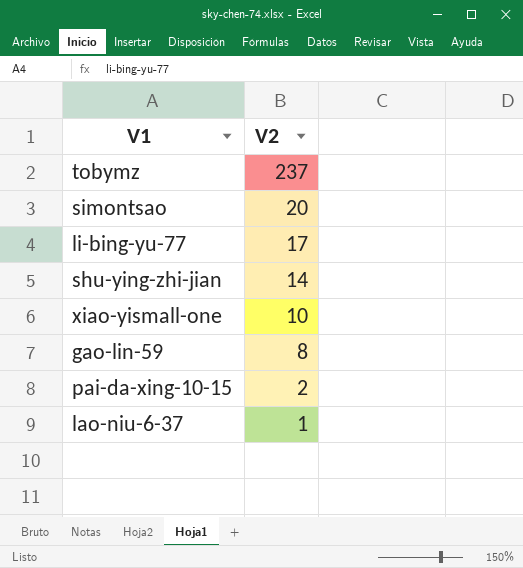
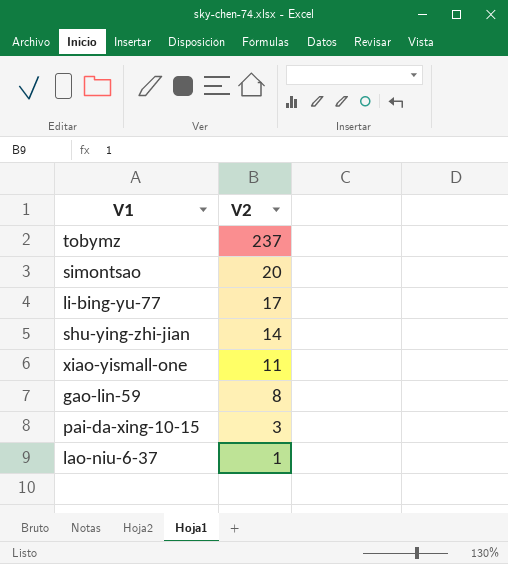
xiao-yismall-one | V2: 10 -> 11
pai-da-xing-10-15 | V2: 2 -> 3

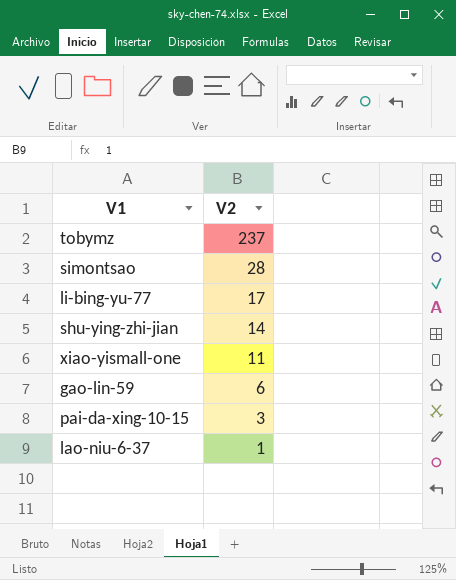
simontsao | V2: 20 -> 28
gao-lin-59 | V2: 8 -> 6

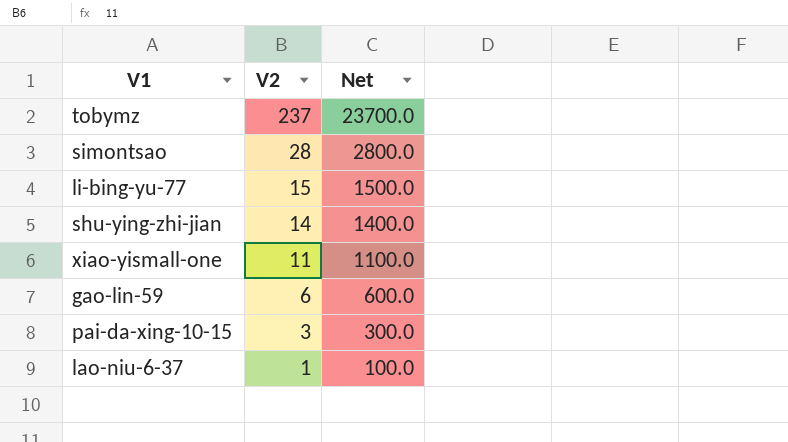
column Net | formula: none -> [V2] * 100
li-bing-yu-77 | V2: 17 -> 15

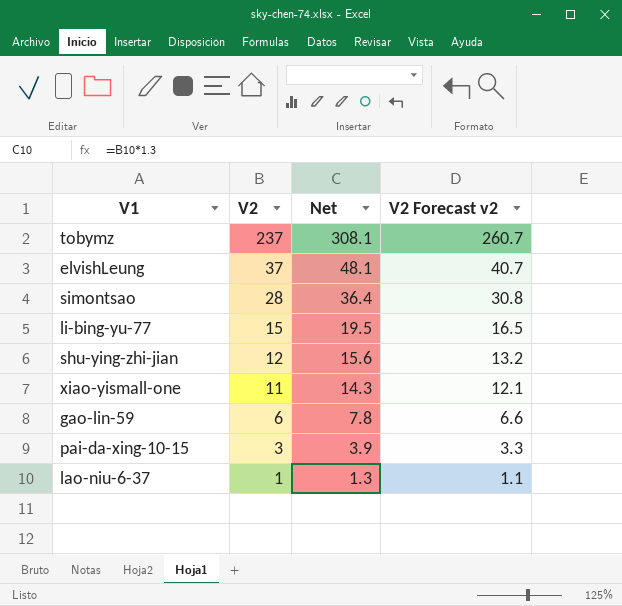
column Net | formula: [V2] * 100 -> [V2] * 1.3
column V2 Forecast v2 | formula: none -> [V2] * 1.1
row elvishLeung: none -> 37 | 48.1 | 40.7
shu-ying-zhi-jian | V2: 14 -> 12

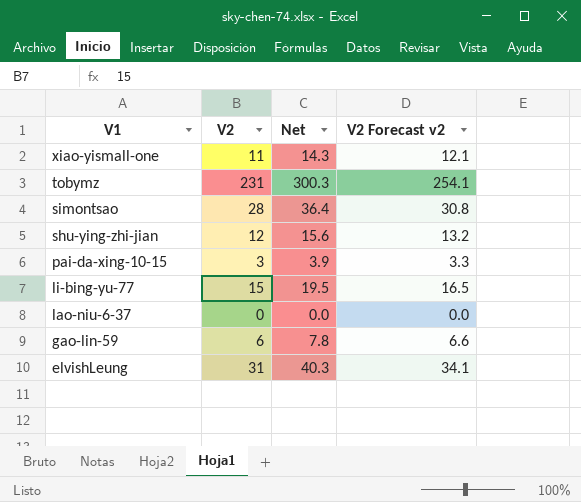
row order: V2 descending -> V1 descending
tobymz | V2: 237 -> 231
tobymz | Net: 308.1 -> 300.3
tobymz | V2 Forecast v2: 260.7 -> 254.1
lao-niu-6-37 | V2: 1 -> 0
lao-niu-6-37 | Net: 1.3 -> 0.0
lao-niu-6-37 | V2 Forecast v2: 1.1 -> 0.0
elvishLeung | V2: 37 -> 31
elvishLeung | Net: 48.1 -> 40.3
elvishLeung | V2 Forecast v2: 40.7 -> 34.1

